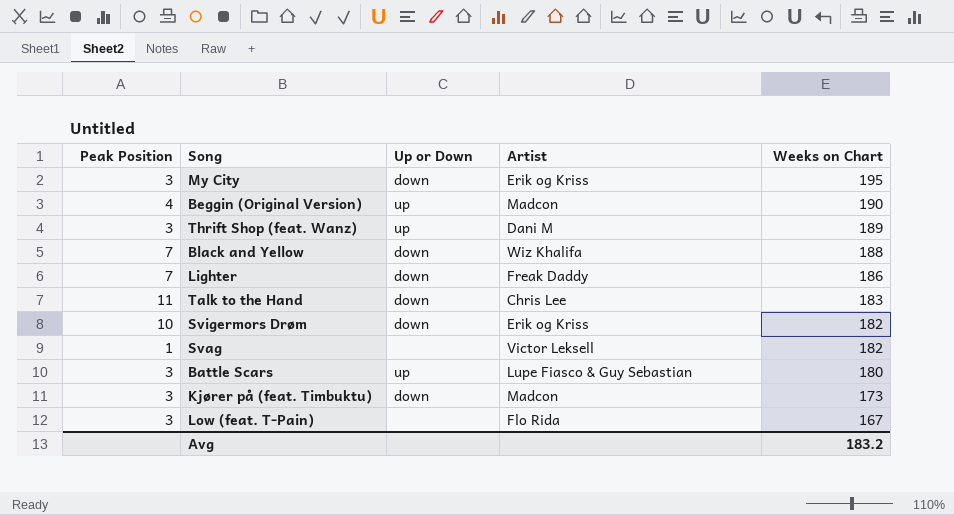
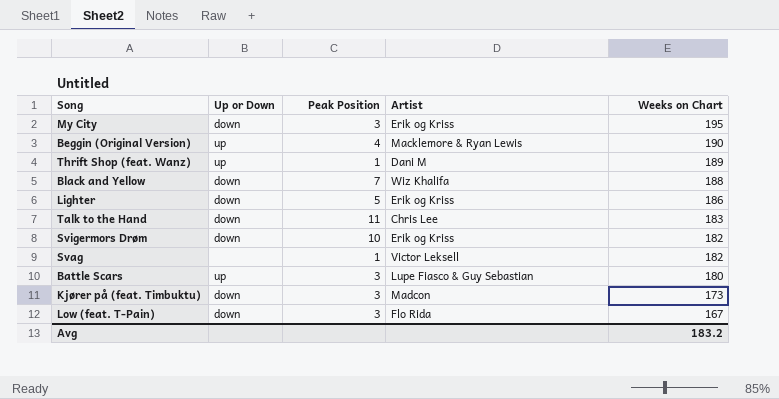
column Peak Position | position: 1 -> 3
Beggin (Original Version) | Artist: Madcon -> Macklemore & Ryan Lewis
Thrift Shop (feat. Wanz) | Peak Position: 3 -> 1
Lighter | Peak Position: 7 -> 5
Lighter | Artist: Freak Daddy -> Erik og Kriss
Low (feat. T-Pain) | Up or Down: none -> down

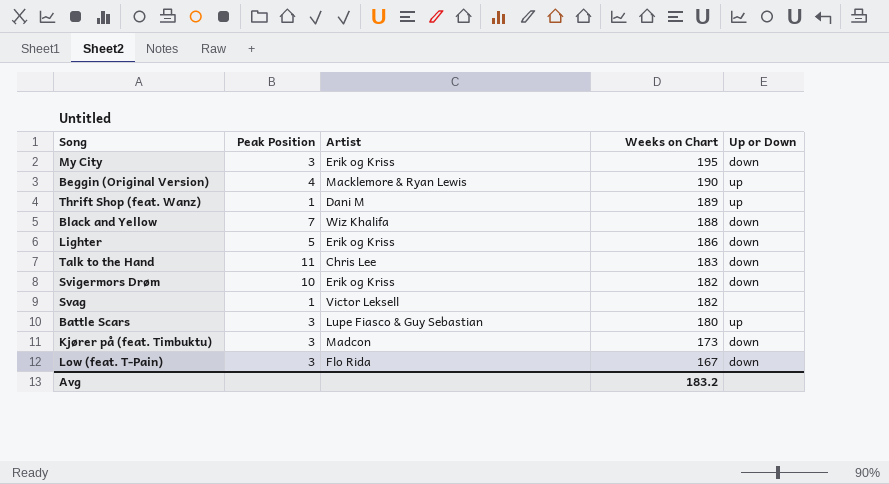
column Up or Down | position: 2 -> 5

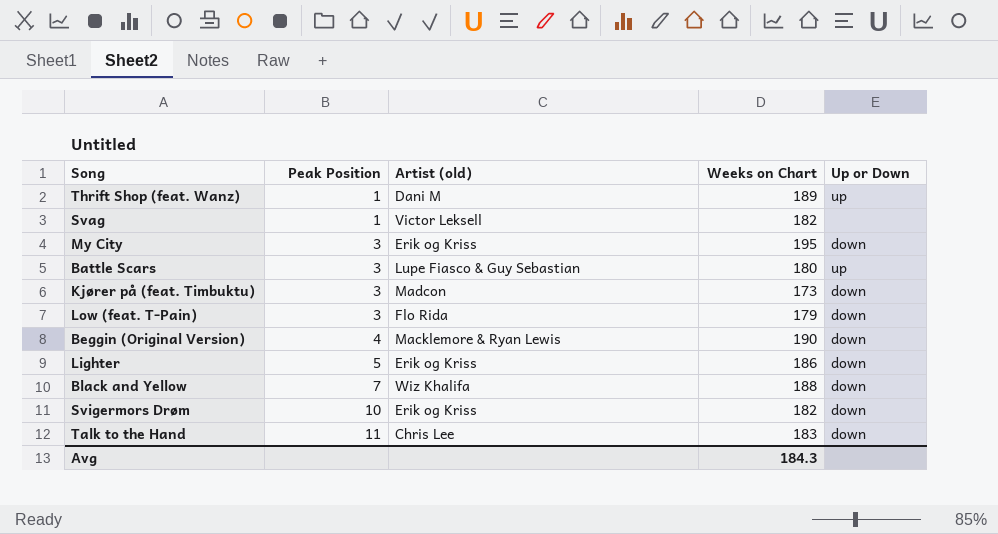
row order: Weeks on Chart descending -> Peak Position ascending
column name: Artist -> Artist (old)
Low (feat. T-Pain) | Weeks on Chart: 167 -> 179
Beggin (Original Version) | Up or Down: up -> down
Avg | Weeks on Chart: 183.2 -> 184.3

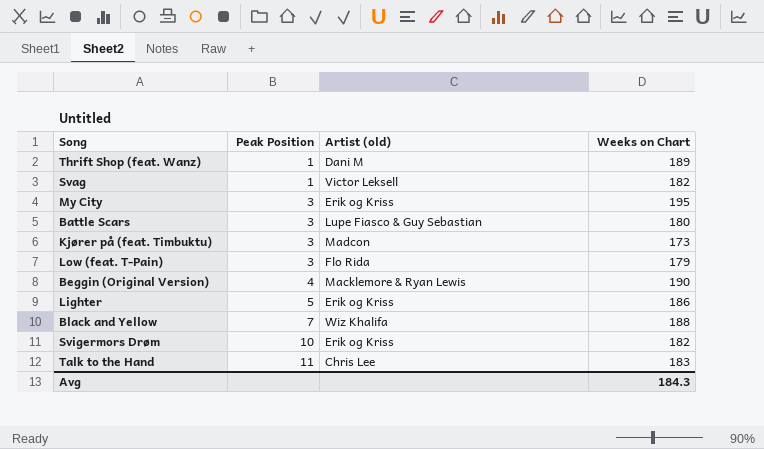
column Up or Down | position: 5 -> none

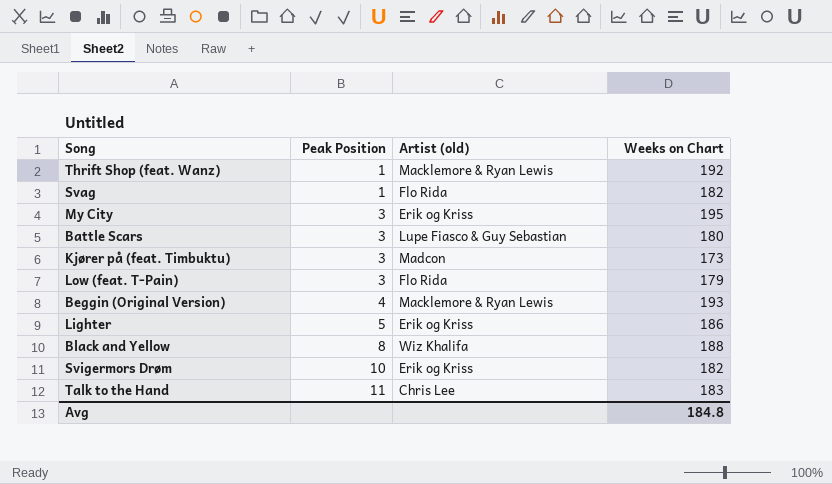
Thrift Shop (feat. Wanz) | Artist (old): Dani M -> Macklemore & Ryan Lewis
Thrift Shop (feat. Wanz) | Weeks on Chart: 189 -> 192
Svag | Artist (old): Victor Leksell -> Flo Rida
Beggin (Original Version) | Weeks on Chart: 190 -> 193
Black and Yellow | Peak Position: 7 -> 8
Avg | Weeks on Chart: 184.3 -> 184.8

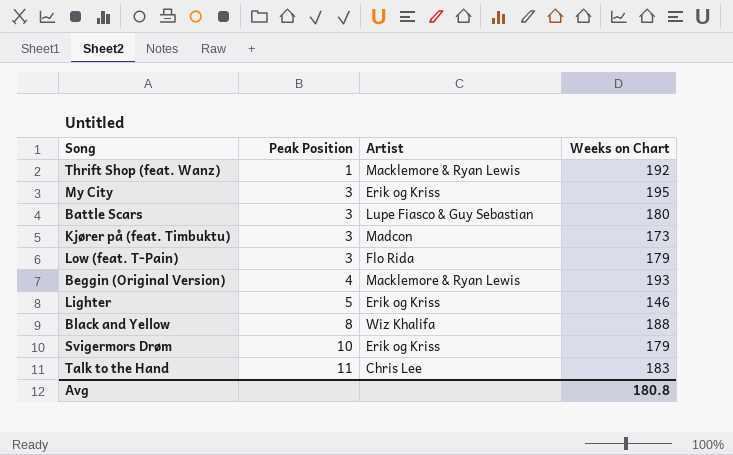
column name: Artist (old) -> Artist
row Svag: 1 | Flo Rida | 182 -> none
Lighter | Weeks on Chart: 186 -> 146
Svigermors Drøm | Weeks on Chart: 182 -> 179
Avg | Weeks on Chart: 184.8 -> 180.8

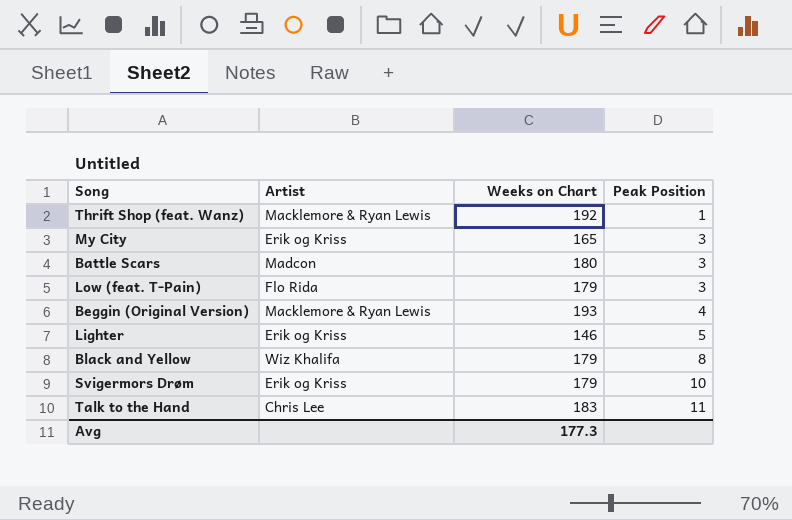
column Peak Position | position: 2 -> 4
row Kjører på (feat. Timbuktu): 3 | Madcon | 173 -> none
My City | Weeks on Chart: 195 -> 165
Battle Scars | Artist: Lupe Fiasco & Guy Sebastian -> Madcon
Black and Yellow | Weeks on Chart: 188 -> 179
Avg | Weeks on Chart: 180.8 -> 177.3

